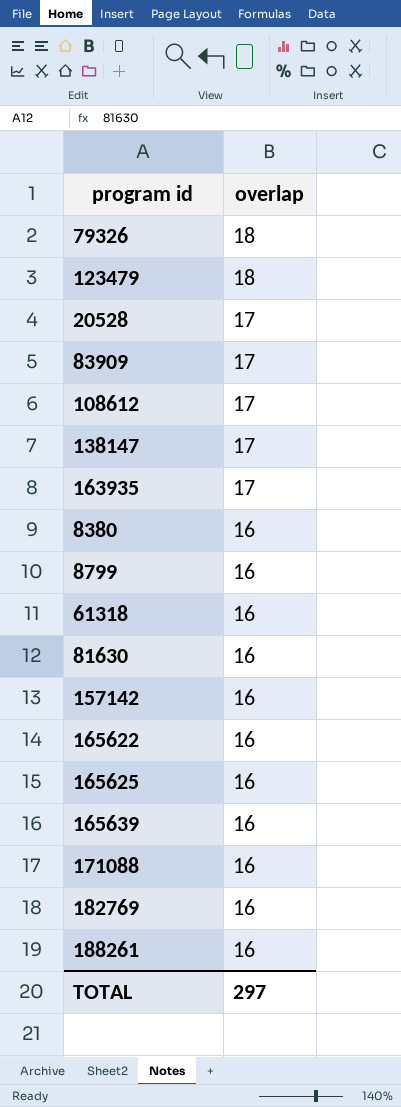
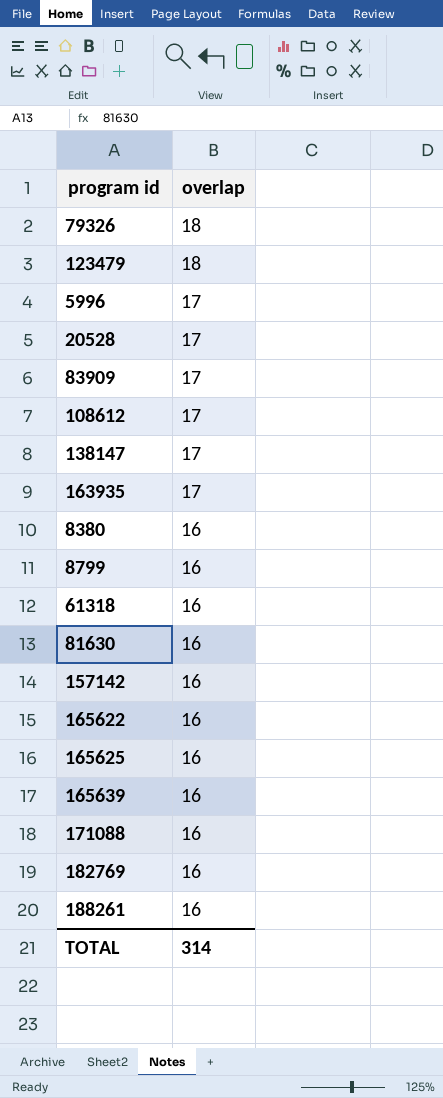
row 5996: none -> 17
TOTAL | overlap: 297 -> 314

